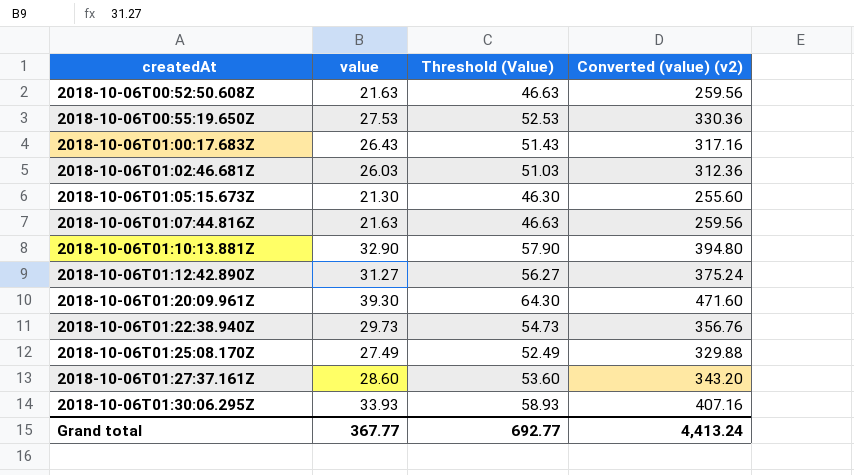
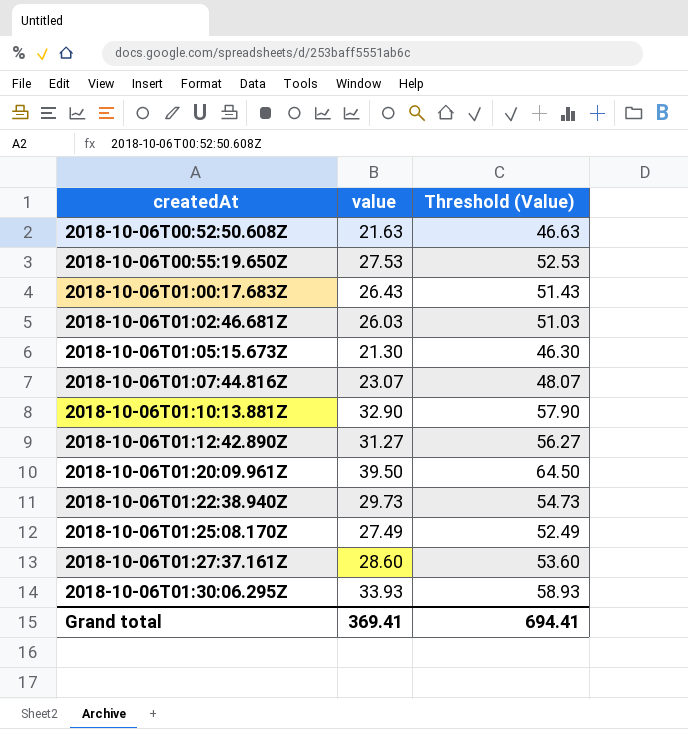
column Converted (value) (v2) | formula: [value] * 12 -> none
2018-10-06T01:07:44.816Z | value: 21.63 -> 23.07
2018-10-06T01:07:44.816Z | Threshold (Value): 46.63 -> 48.07
2018-10-06T01:20:09.961Z | value: 39.30 -> 39.50
2018-10-06T01:20:09.961Z | Threshold (Value): 64.30 -> 64.50
Grand total | value: 367.77 -> 369.41
Grand total | Threshold (Value): 692.77 -> 694.41

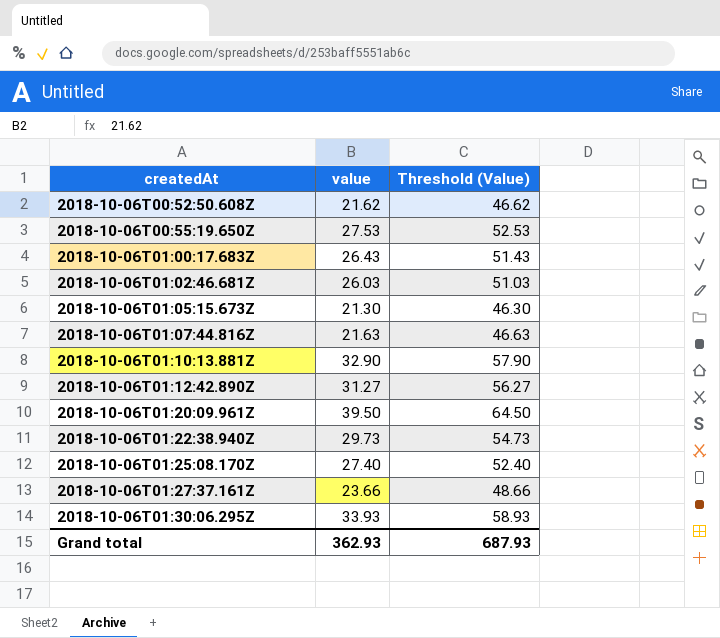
2018-10-06T00:52:50.608Z | value: 21.63 -> 21.62
2018-10-06T00:52:50.608Z | Threshold (Value): 46.63 -> 46.62
2018-10-06T01:07:44.816Z | value: 23.07 -> 21.63
2018-10-06T01:07:44.816Z | Threshold (Value): 48.07 -> 46.63
2018-10-06T01:25:08.170Z | value: 27.49 -> 27.40
2018-10-06T01:25:08.170Z | Threshold (Value): 52.49 -> 52.40
2018-10-06T01:27:37.161Z | value: 28.60 -> 23.66
2018-10-06T01:27:37.161Z | Threshold (Value): 53.60 -> 48.66
Grand total | value: 369.41 -> 362.93
Grand total | Threshold (Value): 694.41 -> 687.93

